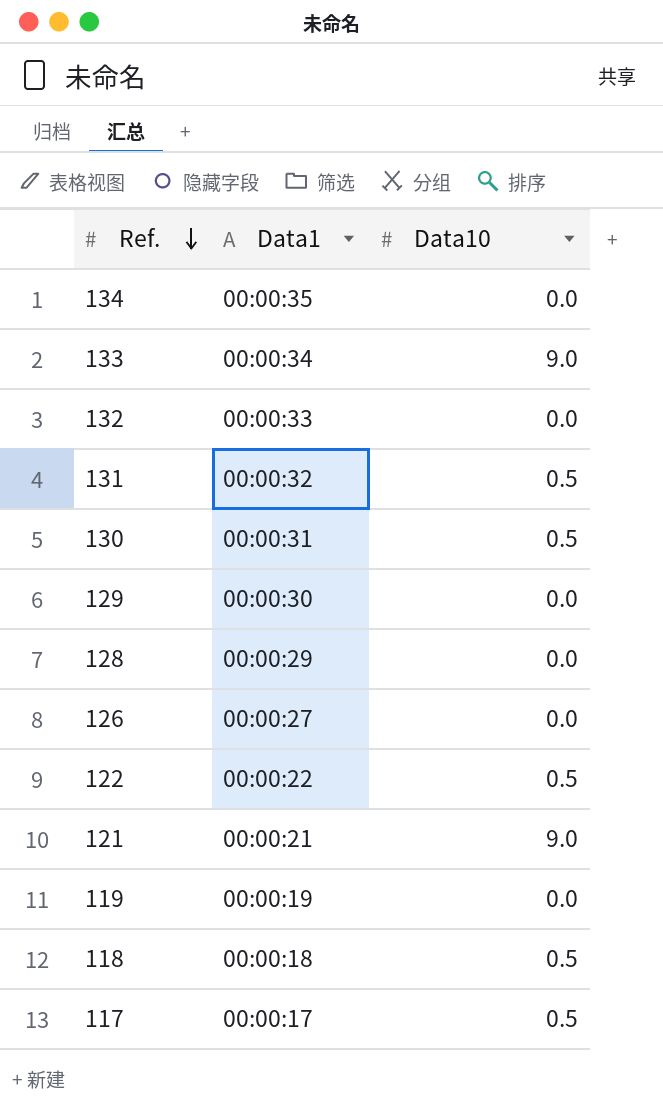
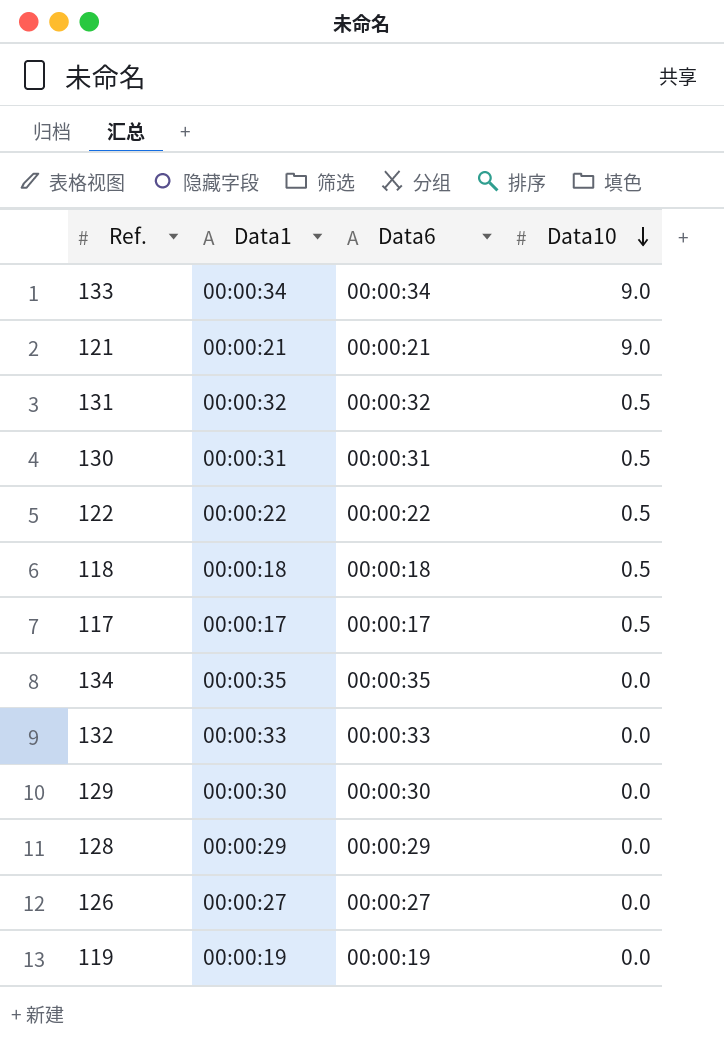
row order: Ref. descending -> Data10 descending
column Data6 | position: none -> 3

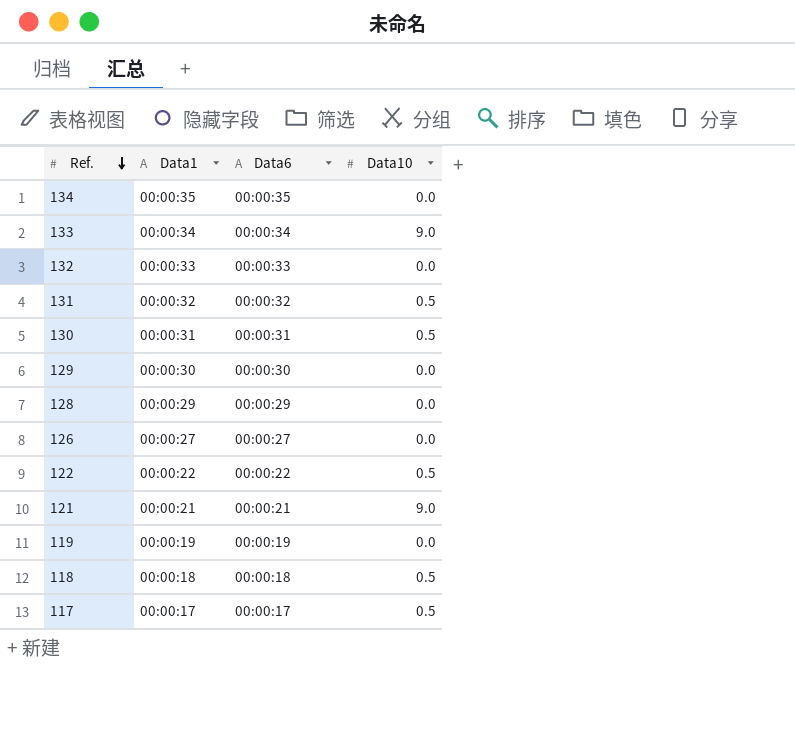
row order: Data10 descending -> Ref. descending

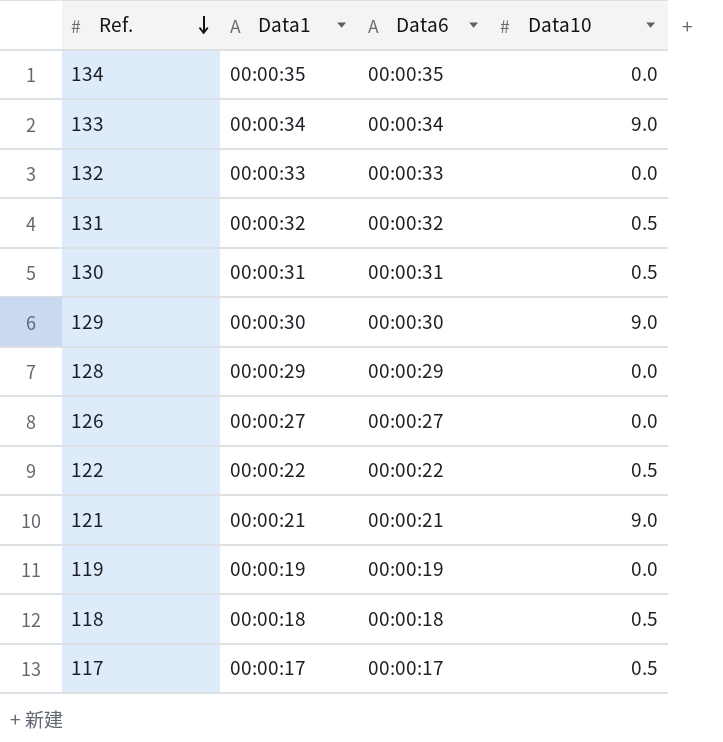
129 | Data10: 0.0 -> 9.0

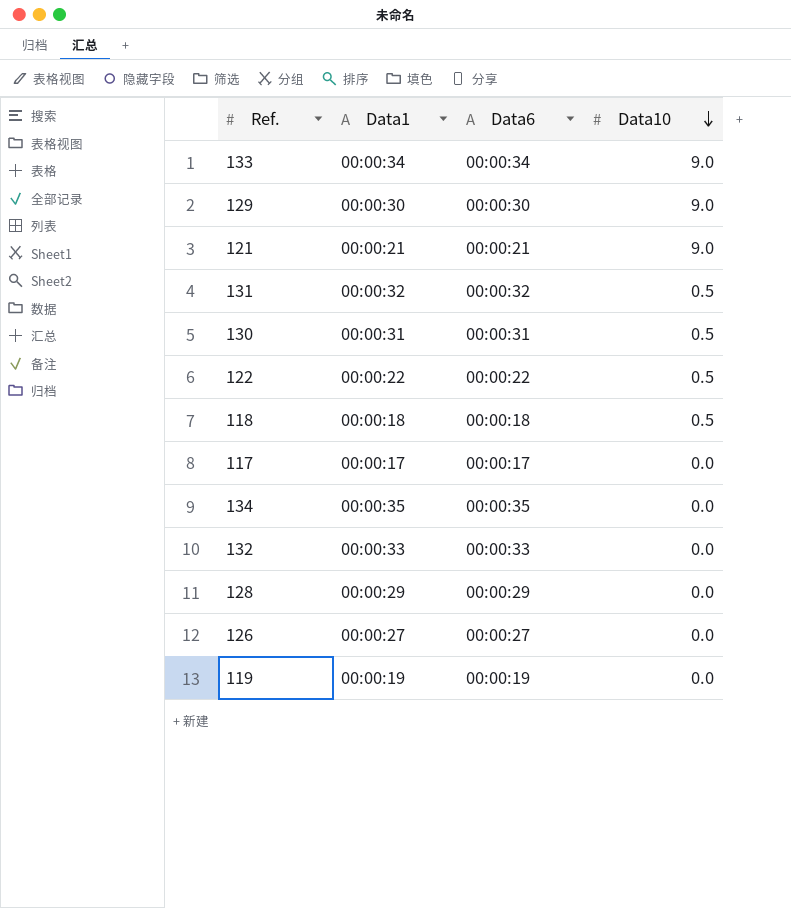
row order: Ref. descending -> Data10 descending
117 | Data10: 0.5 -> 0.0

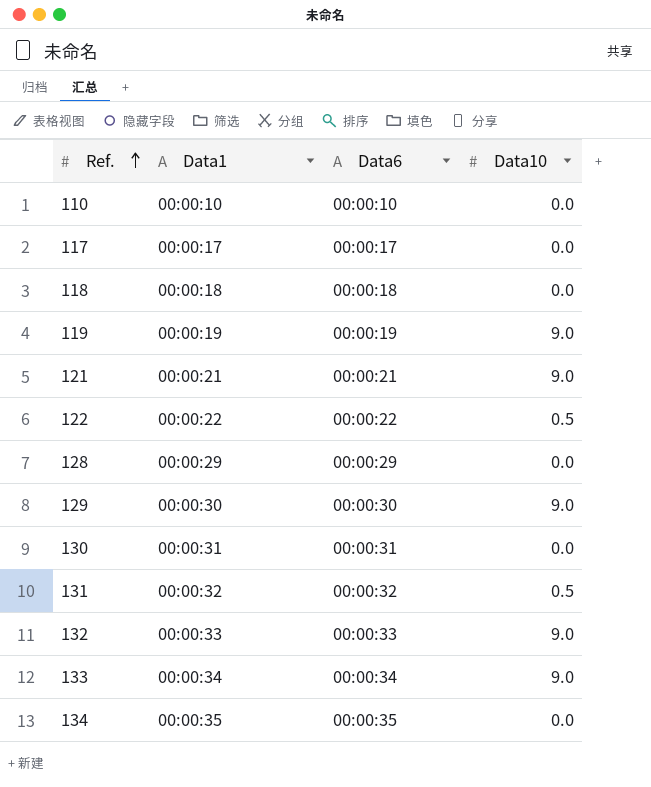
row order: Data10 descending -> Ref. ascending
row 126: 00:00:27 | 00:00:27 | 0.0 -> none
row 110: none -> 00:00:10 | 00:00:10 | 0.0
118 | Data10: 0.5 -> 0.0
119 | Data10: 0.0 -> 9.0
130 | Data10: 0.5 -> 0.0
132 | Data10: 0.0 -> 9.0

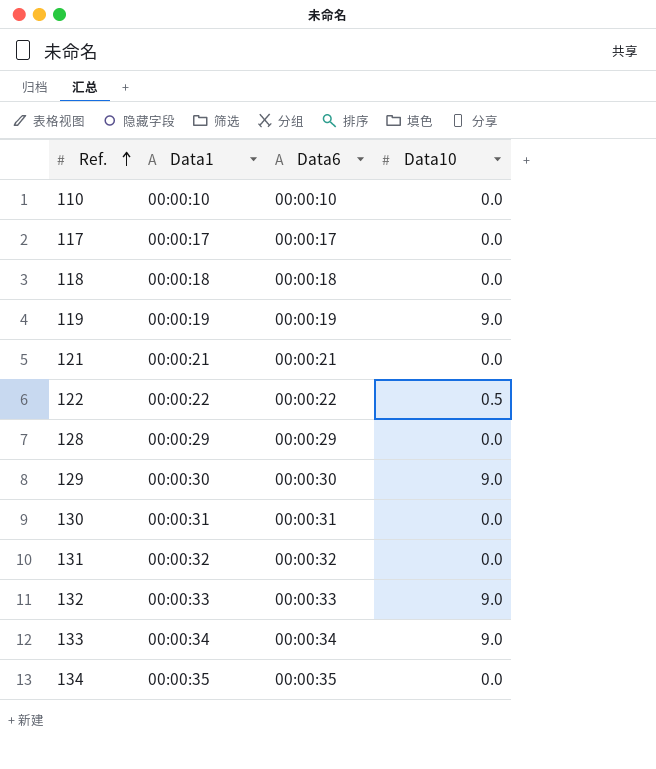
121 | Data10: 9.0 -> 0.0
131 | Data10: 0.5 -> 0.0

